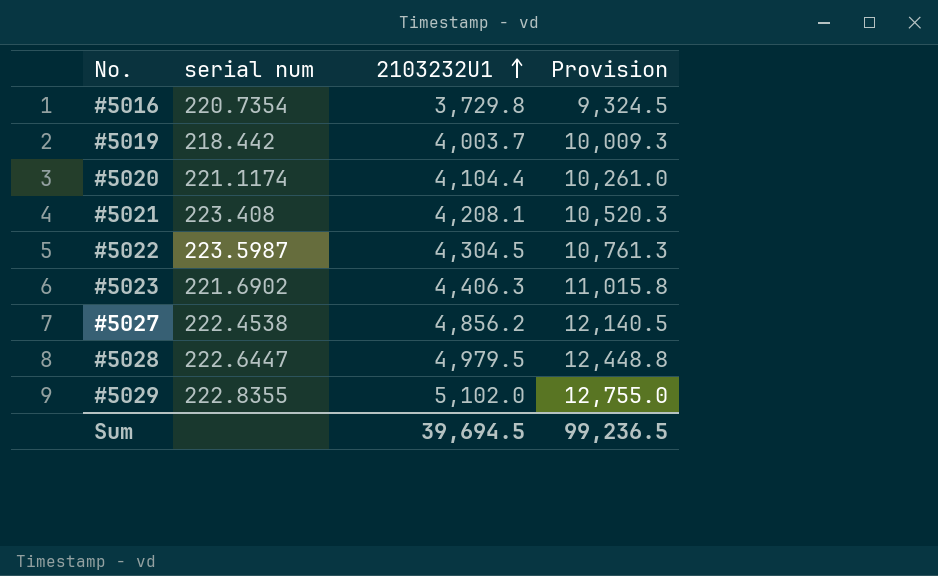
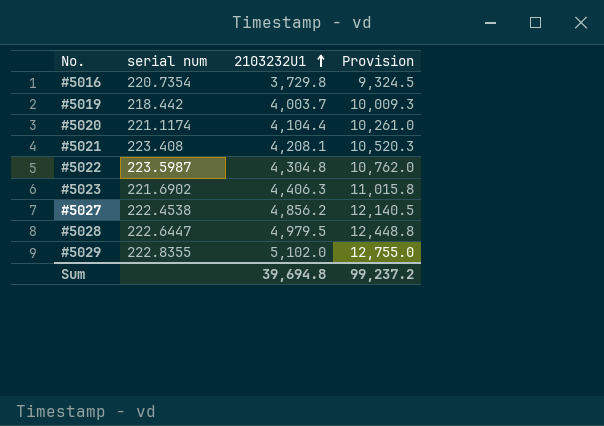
#5022 | 2103232U1: 4,304.5 -> 4,304.8
#5022 | Provision: 10,761.3 -> 10,762.0
Sum | 2103232U1: 39,694.5 -> 39,694.8
Sum | Provision: 99,236.5 -> 99,237.2

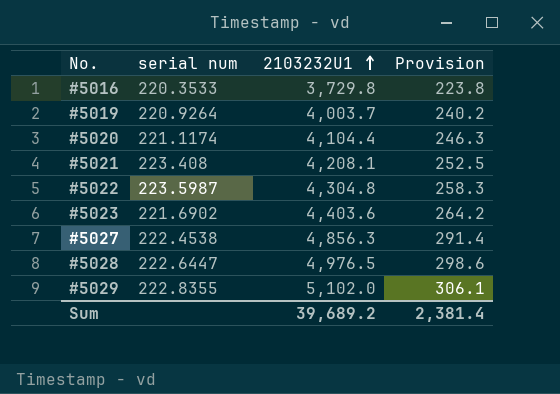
column Provision | formula: [2103232U1] * 2.5 -> [2103232U1] * 0.06
#5016 | serial num: 220.7354 -> 220.3533
#5019 | serial num: 218.442 -> 220.9264
#5023 | 2103232U1: 4,406.3 -> 4,403.6
#5027 | 2103232U1: 4,856.2 -> 4,856.3
#5028 | 2103232U1: 4,979.5 -> 4,976.5
Sum | 2103232U1: 39,694.8 -> 39,689.2
Sum | Provision: 99,237.2 -> 2,381.4

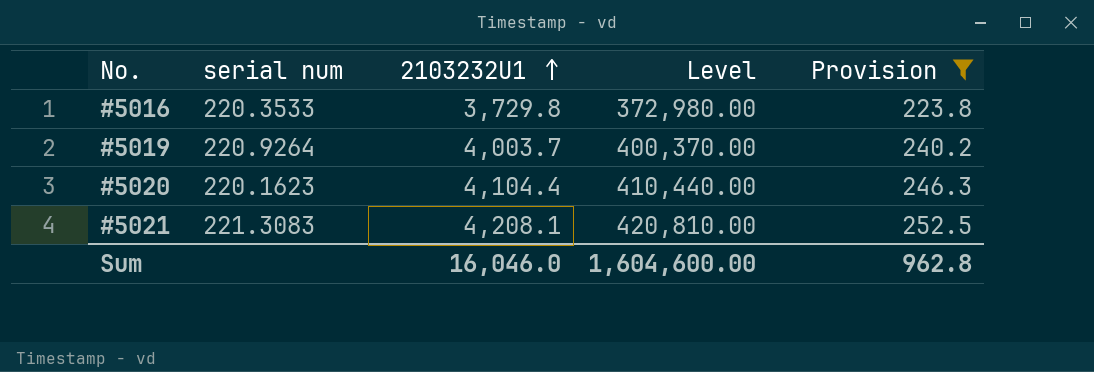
filter: none -> Provision <= 252.5
column Level | formula: none -> [2103232U1] * 100
#5020 | serial num: 221.1174 -> 220.1623
#5021 | serial num: 223.408 -> 221.3083
Sum | 2103232U1: 39,689.2 -> 16,046.0
Sum | Provision: 2,381.4 -> 962.8

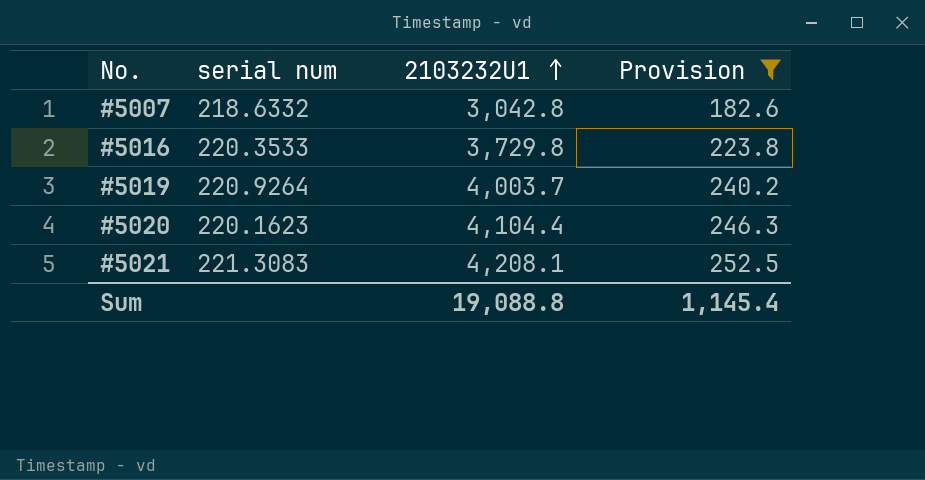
column Level | formula: [2103232U1] * 100 -> none
row #5007: none -> 218.6332 | 3,042.8 | 182.6
Sum | 2103232U1: 16,046.0 -> 19,088.8
Sum | Provision: 962.8 -> 1,145.4

